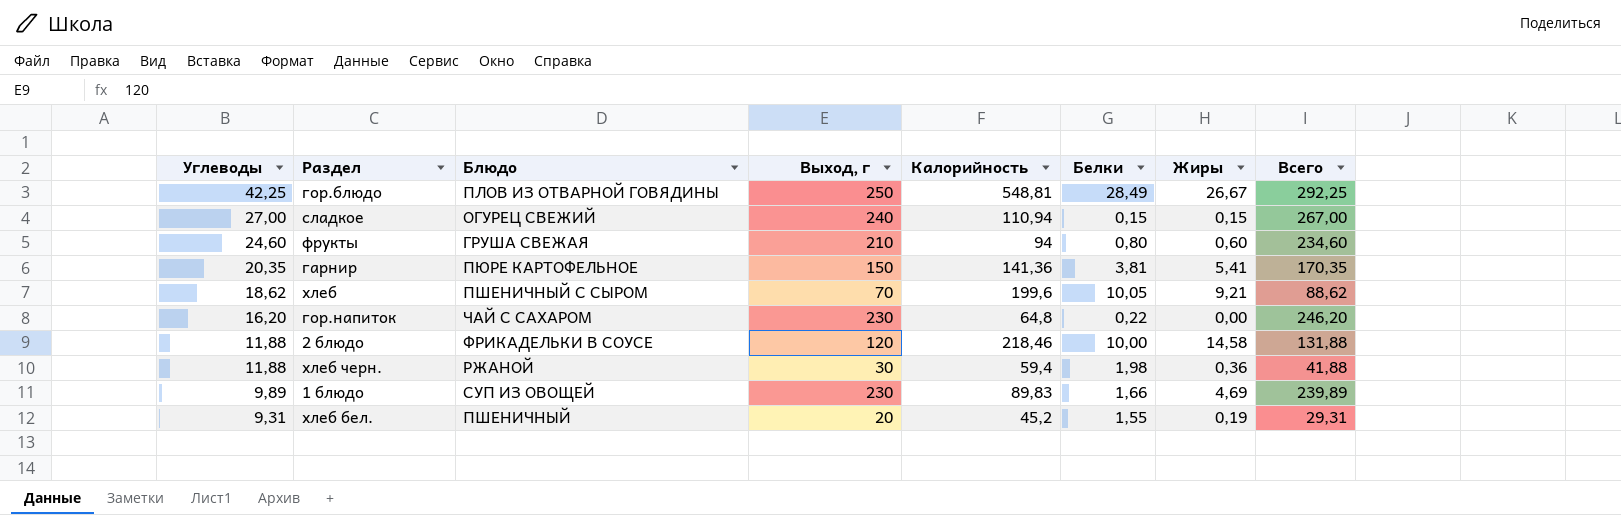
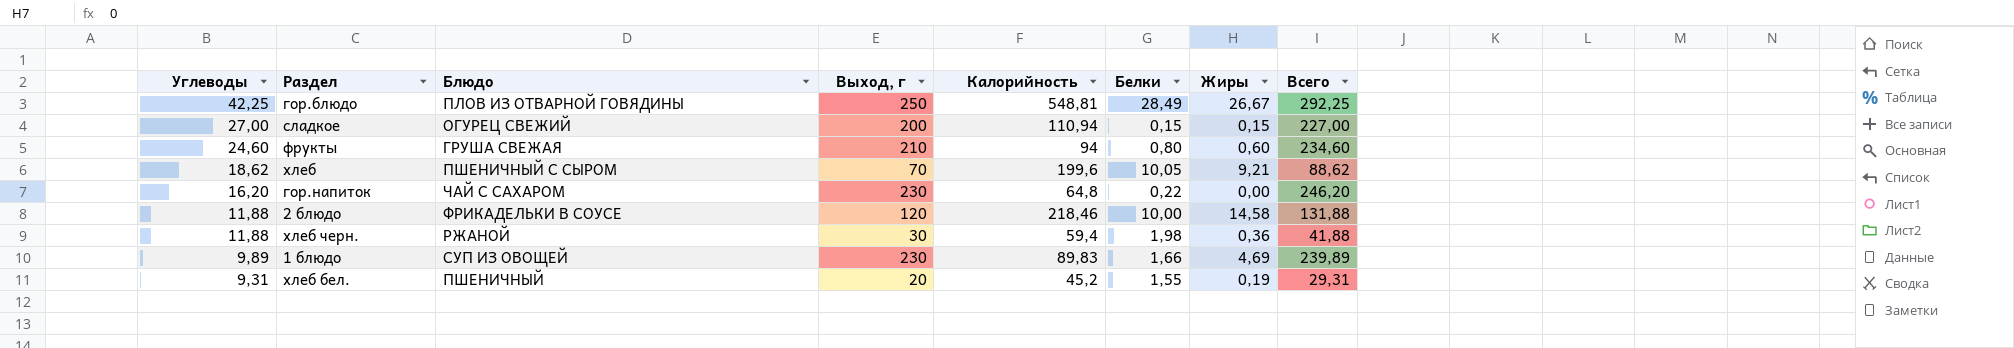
row гарнир: 20,35 | ПЮРЕ КАРТОФЕЛЬНОЕ | 150 | 141,36 | 3,81 | 5,41 | 170,35 -> none
сладкое | Выход, г: 240 -> 200
сладкое | Всего: 267,00 -> 227,00

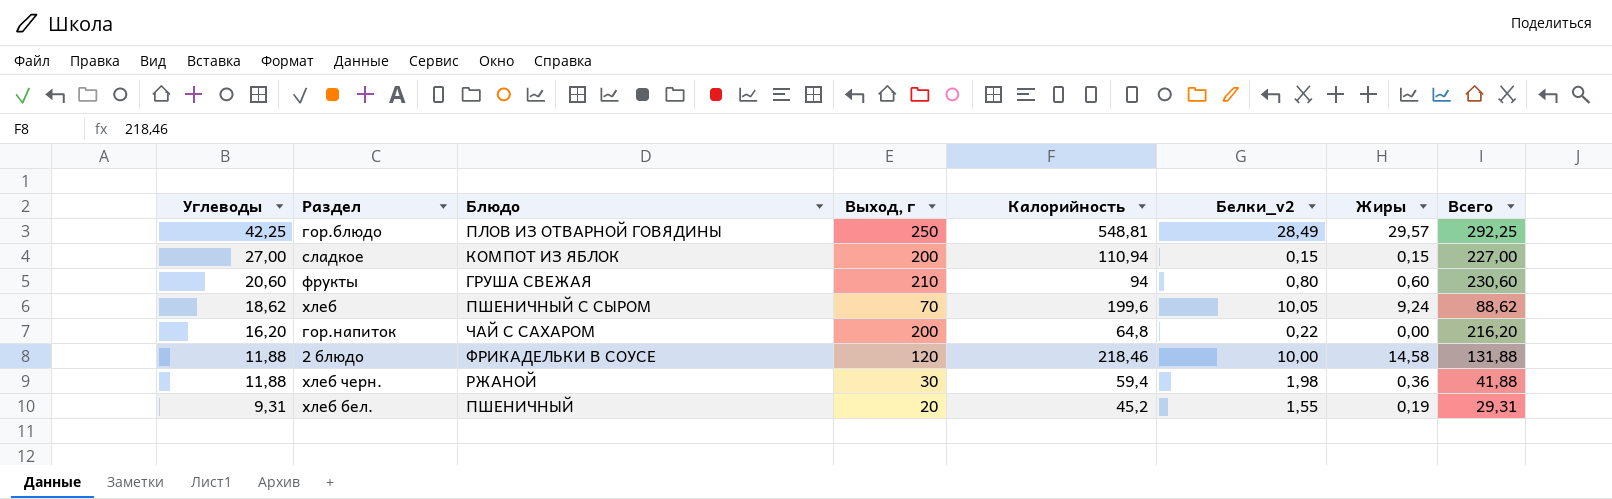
column name: Белки -> Белки_v2
row 1 блюдо: 9,89 | СУП ИЗ ОВОЩЕЙ | 230 | 89,83 | 1,66 | 4,69 | 239,89 -> none
гор.блюдо | Жиры: 26,67 -> 29,57
сладкое | Блюдо: ОГУРЕЦ СВЕЖИЙ -> КОМПОТ ИЗ ЯБЛОК
фрукты | Углеводы: 24,60 -> 20,60
фрукты | Всего: 234,60 -> 230,60
хлеб | Жиры: 9,21 -> 9,24
гор.напиток | Выход, г: 230 -> 200
гор.напиток | Всего: 246,20 -> 216,20

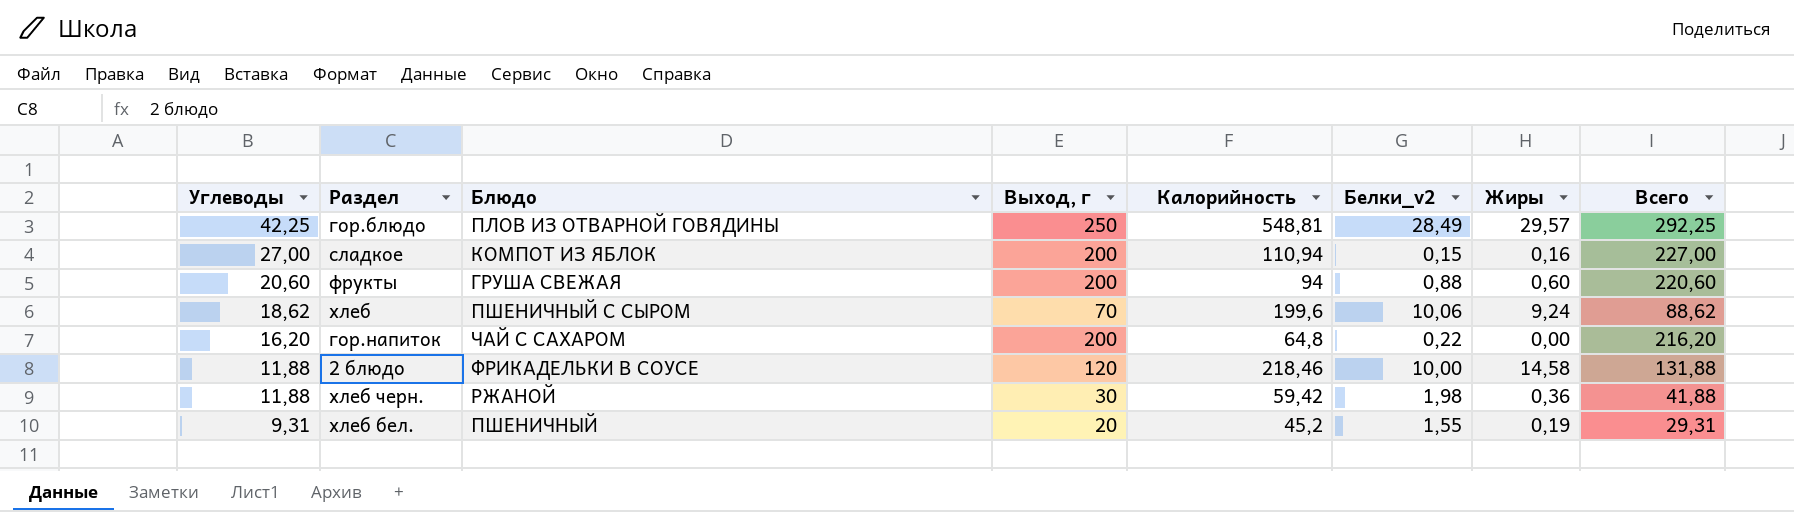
сладкое | Жиры: 0,15 -> 0,16
фрукты | Выход, г: 210 -> 200
фрукты | Белки_v2: 0,80 -> 0,88
фрукты | Всего: 230,60 -> 220,60
хлеб | Белки_v2: 10,05 -> 10,06
хлеб черн. | Калорийность: 59,4 -> 59,42

